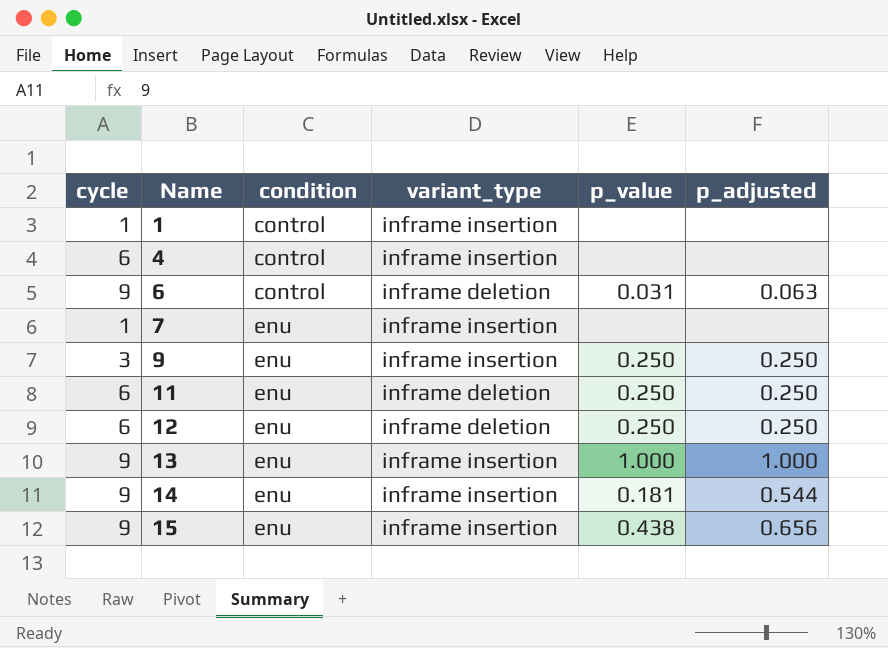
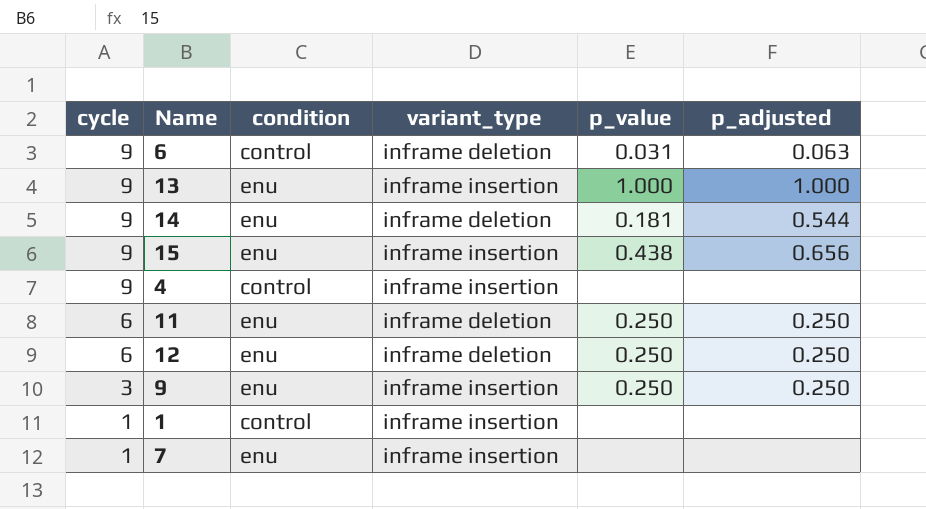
row order: Name ascending -> cycle descending
14 | variant_type: inframe insertion -> inframe deletion
4 | cycle: 6 -> 9

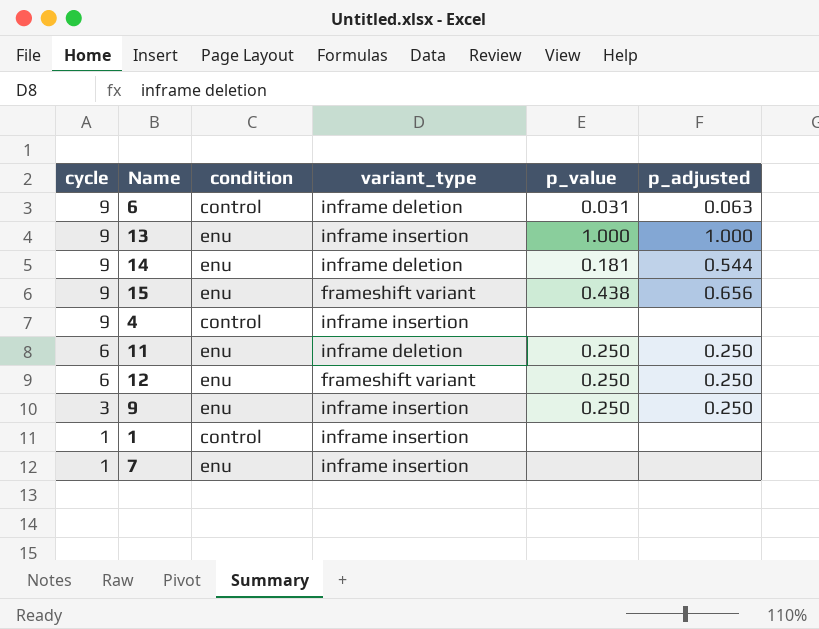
15 | variant_type: inframe insertion -> frameshift variant
12 | variant_type: inframe deletion -> frameshift variant

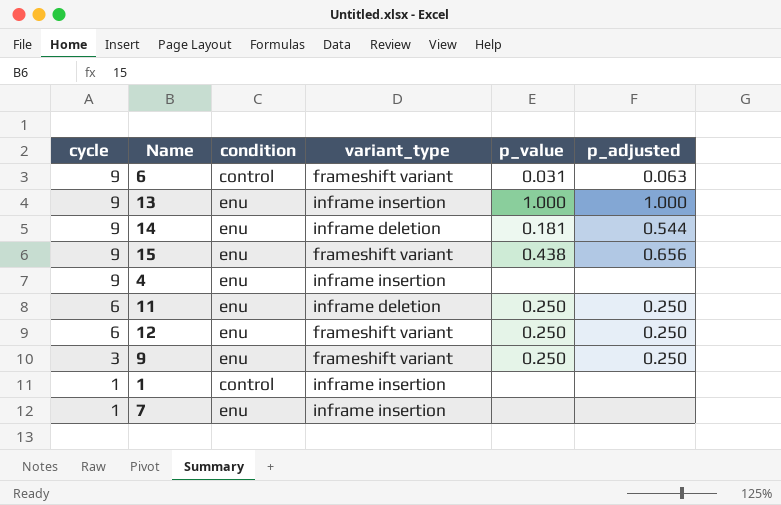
6 | variant_type: inframe deletion -> frameshift variant
4 | condition: control -> enu
9 | variant_type: inframe insertion -> frameshift variant

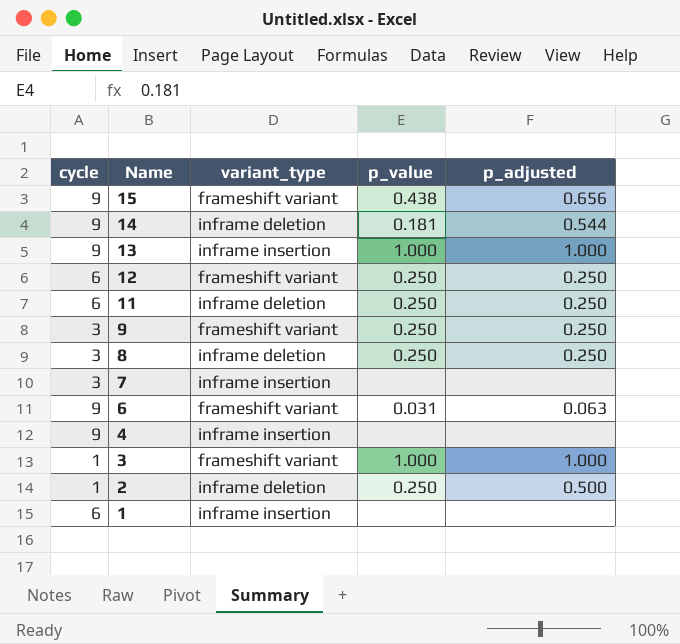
row order: cycle descending -> Name descending
column condition | position: 3 -> none
row 8: none -> 3 | inframe deletion | 0.250 | 0.250
7 | cycle: 1 -> 3
row 3: none -> 1 | frameshift variant | 1.000 | 1.000
row 2: none -> 1 | inframe deletion | 0.250 | 0.500
1 | cycle: 1 -> 6

